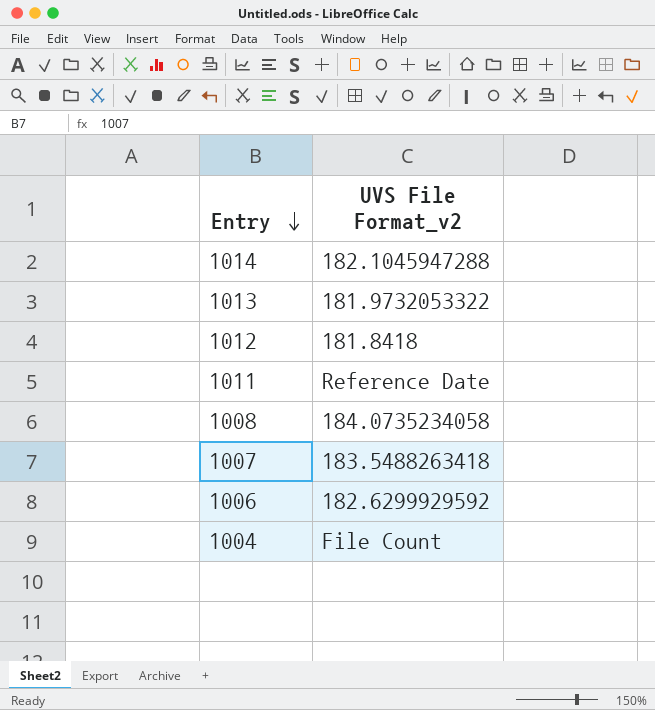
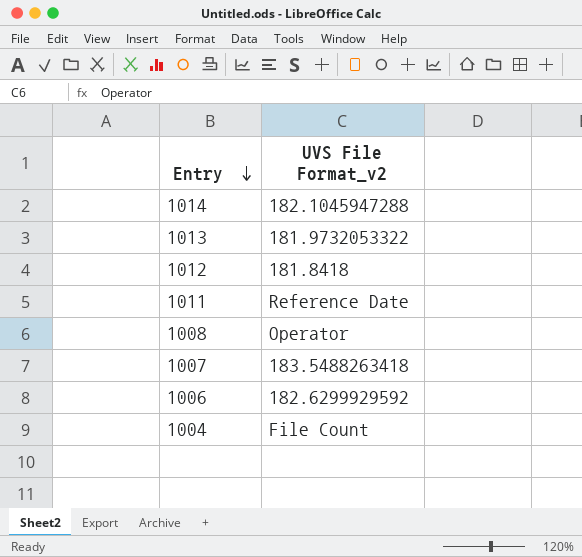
1008 | UVS File Format_v2: 184.0735234058 -> Operator

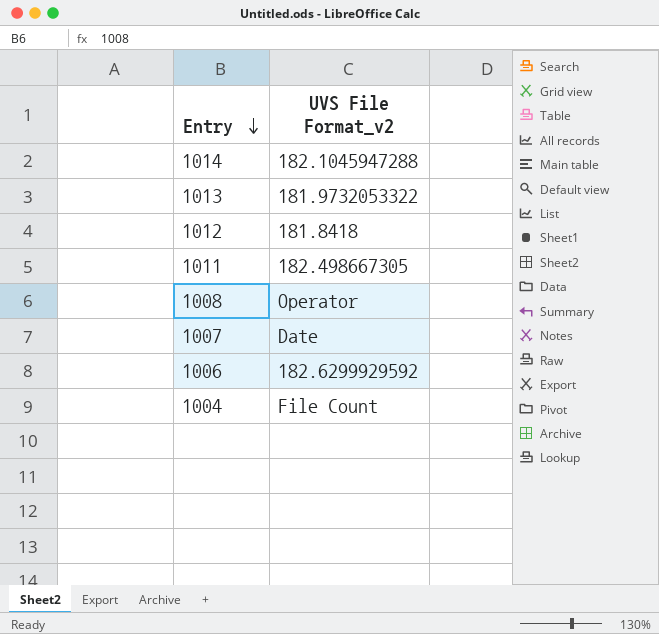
1011 | UVS File Format_v2: Reference Date -> 182.498667305
1007 | UVS File Format_v2: 183.5488263418 -> Date

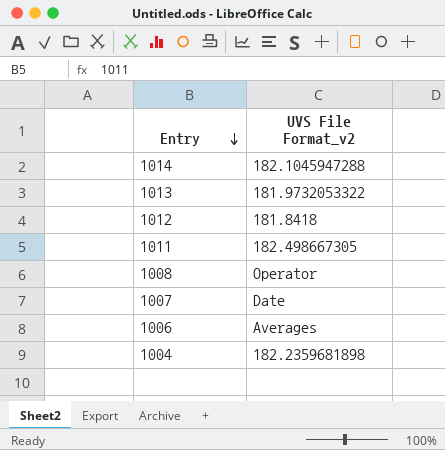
1006 | UVS File Format_v2: 182.6299929592 -> Averages
1004 | UVS File Format_v2: File Count -> 182.2359681898

